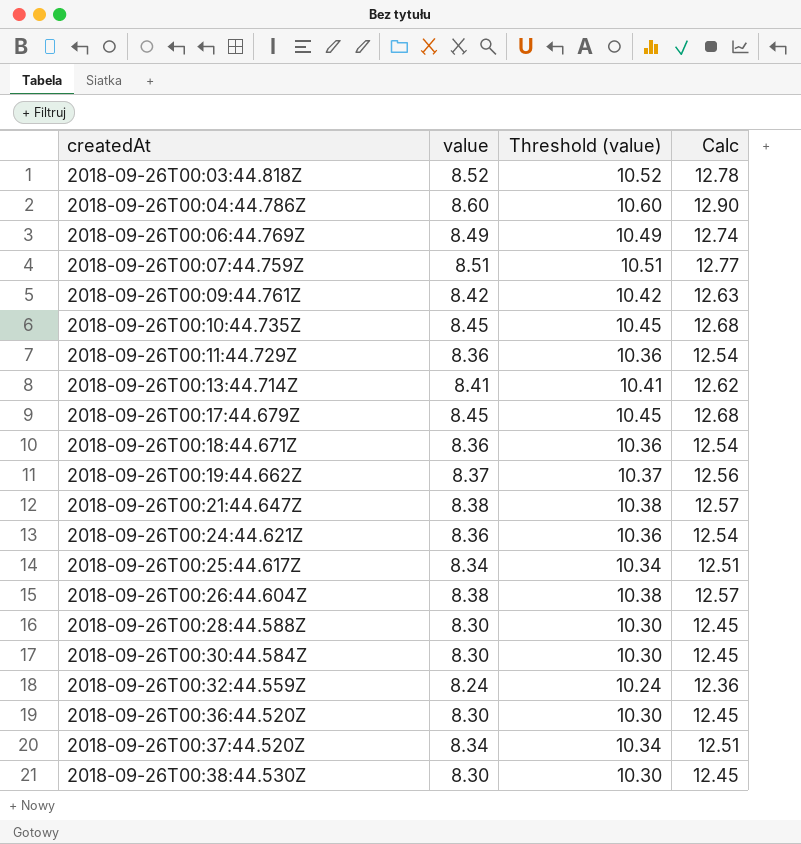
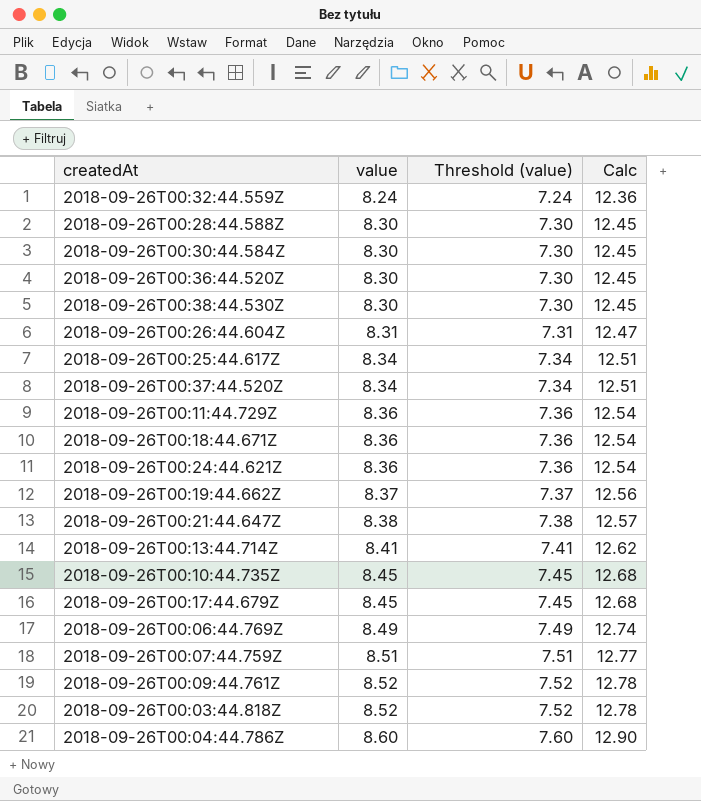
row order: createdAt ascending -> value ascending
column Threshold (value) | formula: [value] + 2 -> [value] - 1
2018-09-26T00:26:44.604Z | value: 8.38 -> 8.31
2018-09-26T00:26:44.604Z | Calc: 12.57 -> 12.47
2018-09-26T00:09:44.761Z | value: 8.42 -> 8.52
2018-09-26T00:09:44.761Z | Calc: 12.63 -> 12.78

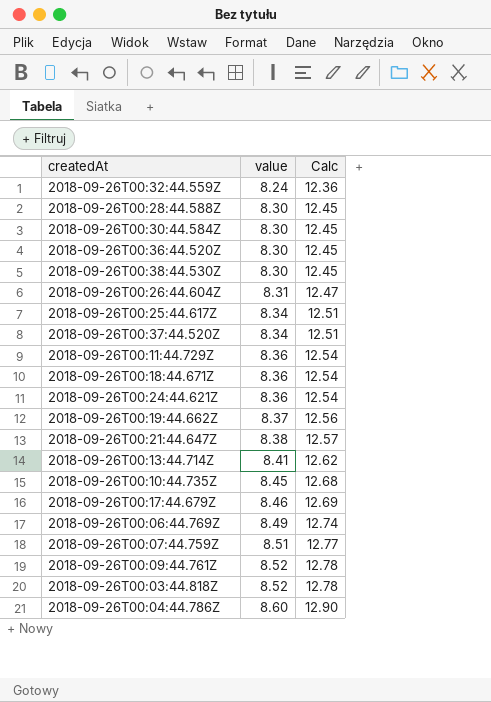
column Threshold (value) | formula: [value] - 1 -> none
2018-09-26T00:17:44.679Z | value: 8.45 -> 8.46
2018-09-26T00:17:44.679Z | Calc: 12.68 -> 12.69

